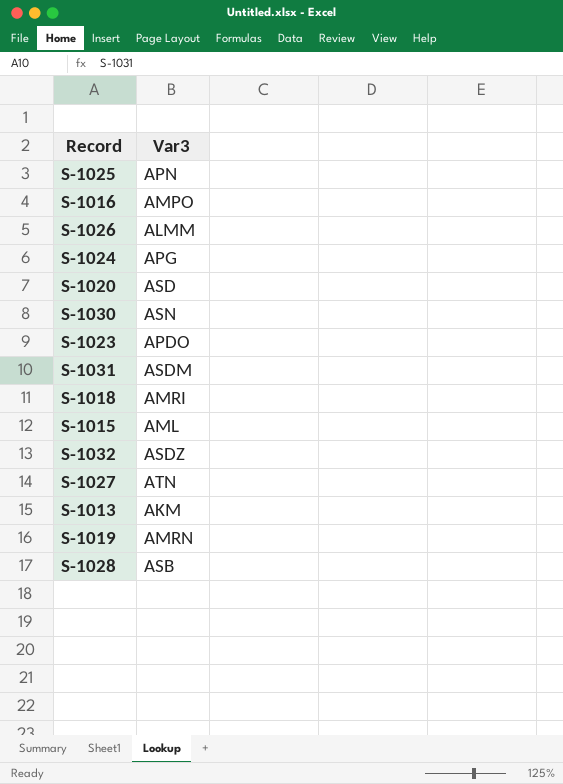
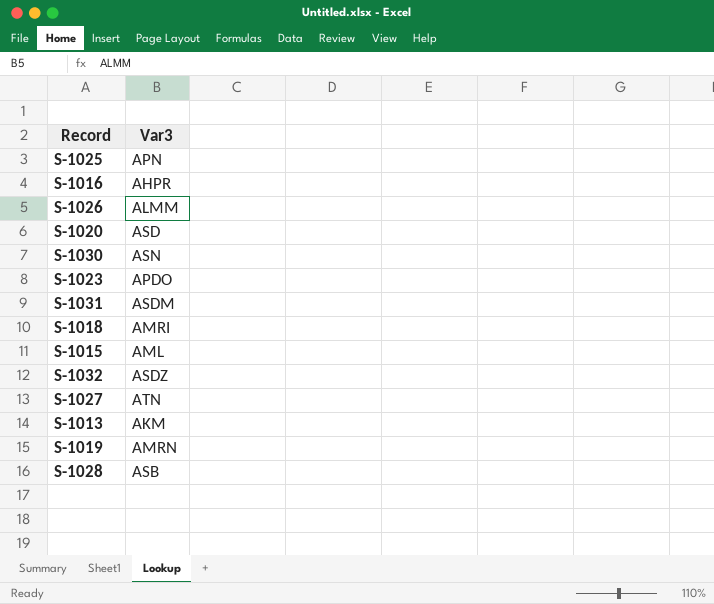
row S-1024: APG -> none
S-1016 | Var3: AMPO -> AHPR

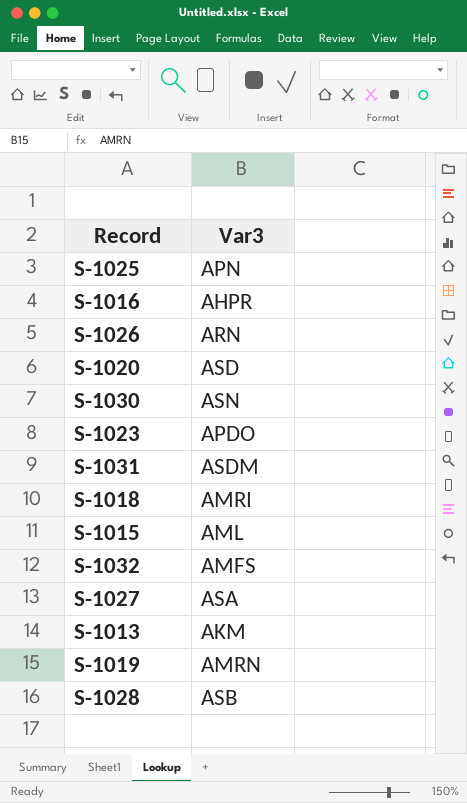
S-1026 | Var3: ALMM -> ARN
S-1032 | Var3: ASDZ -> AMFS
S-1027 | Var3: ATN -> ASA

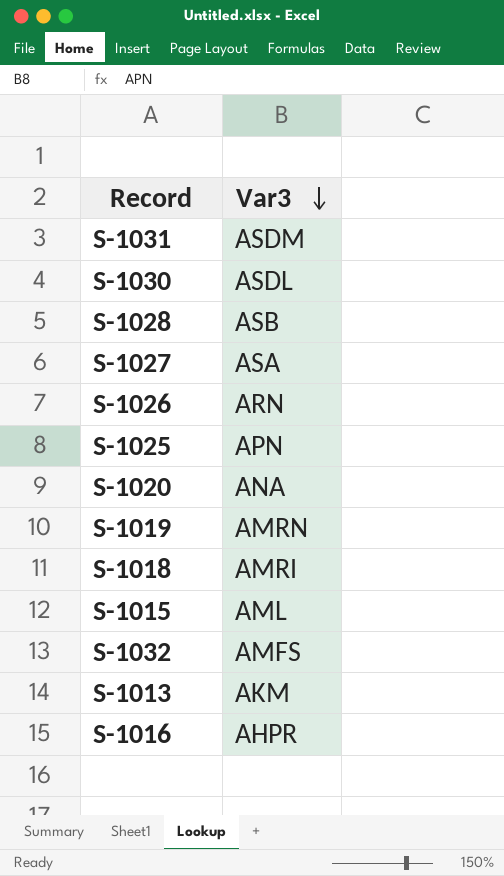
row order: none -> Var3 descending
row S-1023: APDO -> none
S-1030 | Var3: ASN -> ASDL
S-1020 | Var3: ASD -> ANA

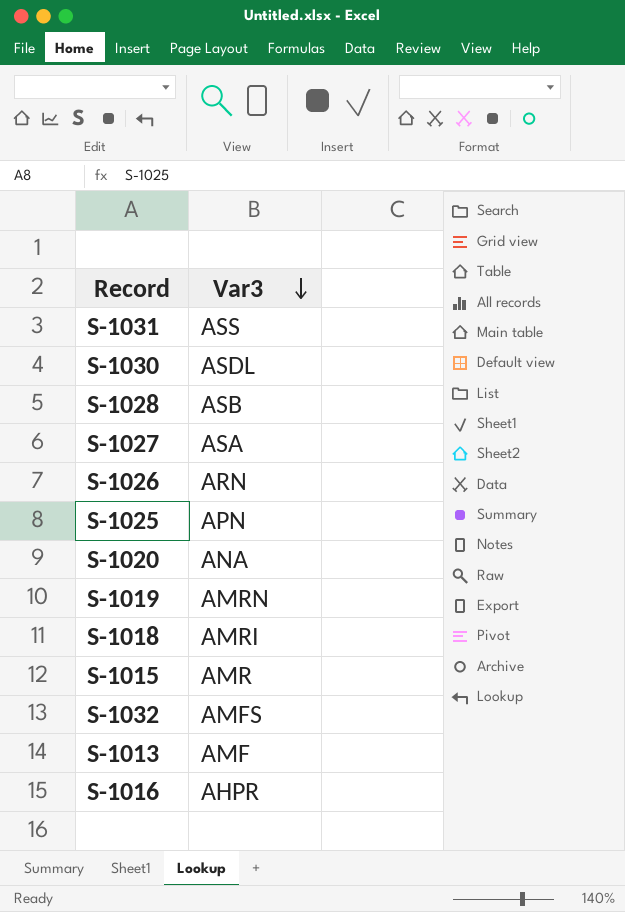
S-1031 | Var3: ASDM -> ASS
S-1015 | Var3: AML -> AMR
S-1013 | Var3: AKM -> AMF

